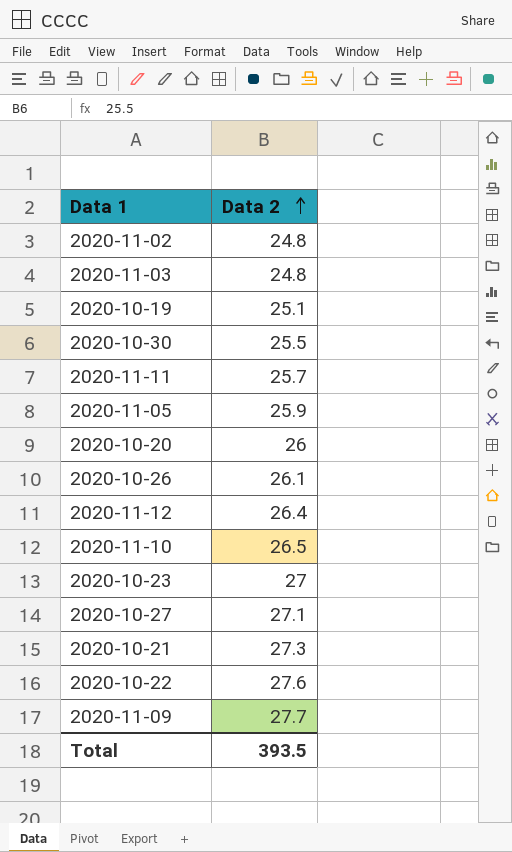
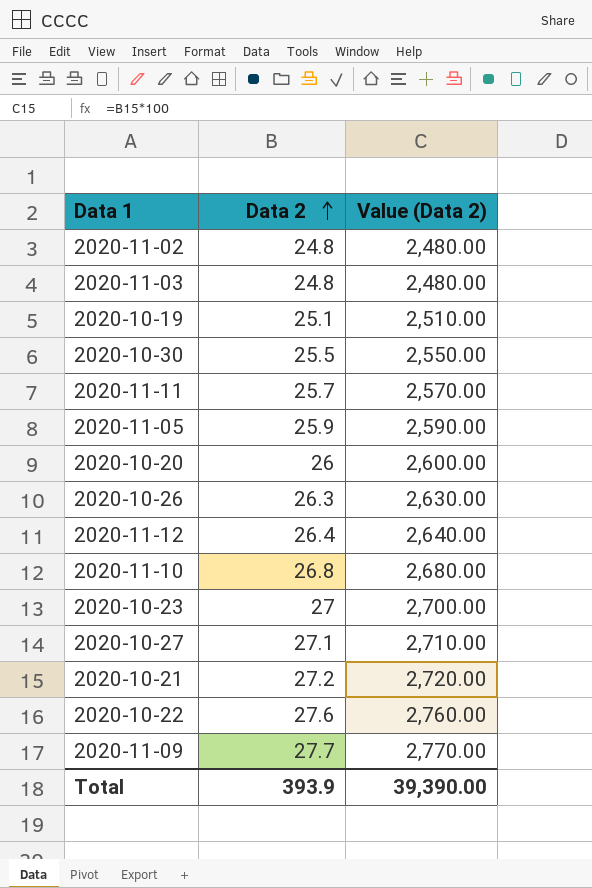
column Value (Data 2) | formula: none -> [Data 2] * 100
2020-10-26 | Data 2: 26.1 -> 26.3
2020-11-10 | Data 2: 26.5 -> 26.8
2020-10-21 | Data 2: 27.3 -> 27.2
Total | Data 2: 393.5 -> 393.9

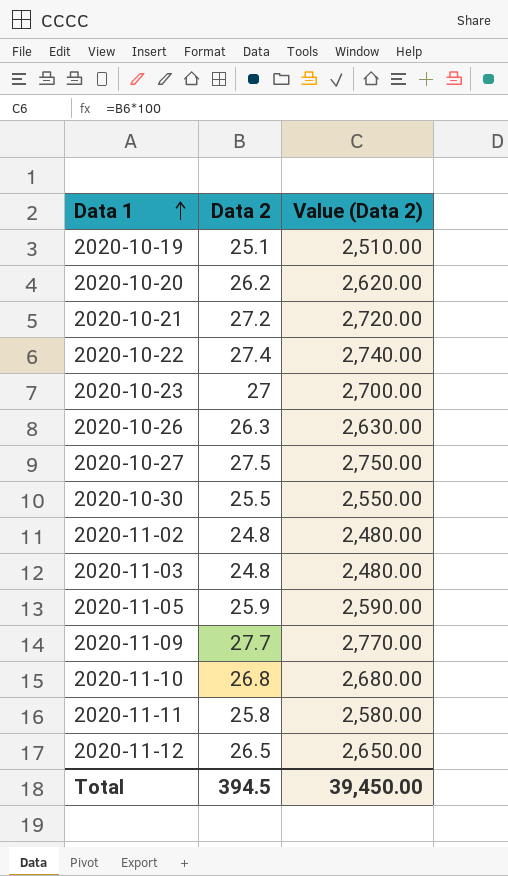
row order: Data 2 ascending -> Data 1 ascending
2020-10-20 | Data 2: 26 -> 26.2
2020-10-20 | Value (Data 2): 2,600.00 -> 2,620.00
2020-10-22 | Data 2: 27.6 -> 27.4
2020-10-22 | Value (Data 2): 2,760.00 -> 2,740.00
2020-10-27 | Data 2: 27.1 -> 27.5
2020-10-27 | Value (Data 2): 2,710.00 -> 2,750.00
2020-11-11 | Data 2: 25.7 -> 25.8
2020-11-11 | Value (Data 2): 2,570.00 -> 2,580.00
2020-11-12 | Data 2: 26.4 -> 26.5
2020-11-12 | Value (Data 2): 2,640.00 -> 2,650.00
Total | Data 2: 393.9 -> 394.5
Total | Value (Data 2): 39,390.00 -> 39,450.00

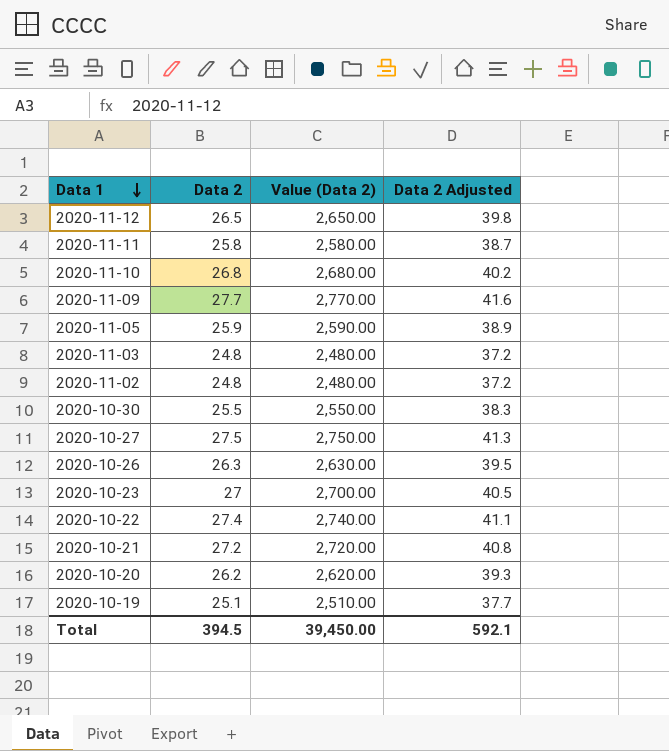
row order: Data 1 ascending -> Data 1 descending
column Data 2 Adjusted | formula: none -> [Data 2] * 1.5

